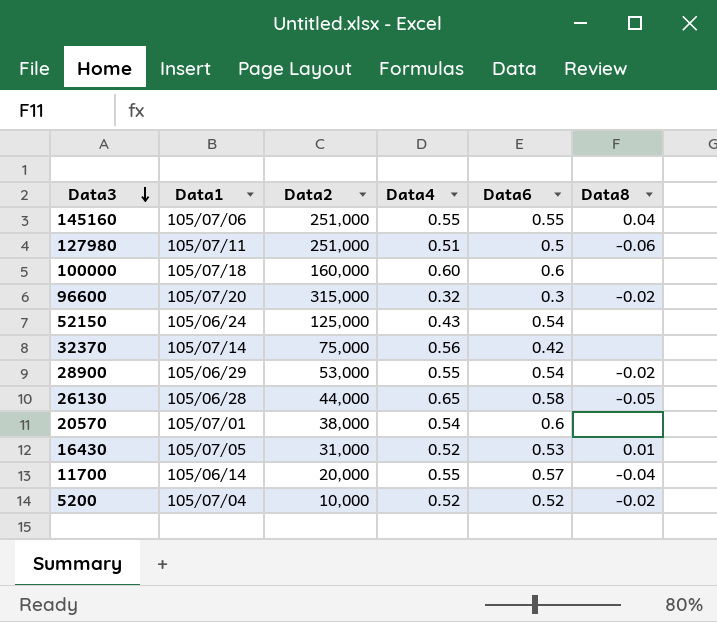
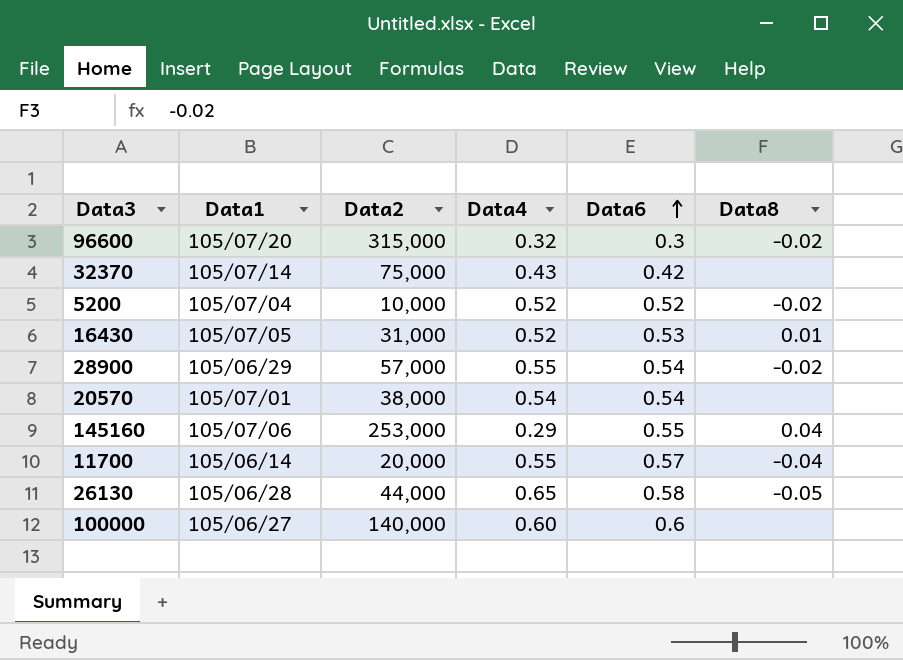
row order: Data3 descending -> Data6 ascending
row 127980: 105/07/11 | 251,000 | 0.51 | 0.5 | -0.06 -> none
row 52150: 105/06/24 | 125,000 | 0.43 | 0.54 | none -> none
32370 | Data4: 0.56 -> 0.43
28900 | Data2: 53,000 -> 57,000
20570 | Data6: 0.6 -> 0.54
145160 | Data2: 251,000 -> 253,000
145160 | Data4: 0.55 -> 0.29
100000 | Data1: 105/07/18 -> 105/06/27
100000 | Data2: 160,000 -> 140,000

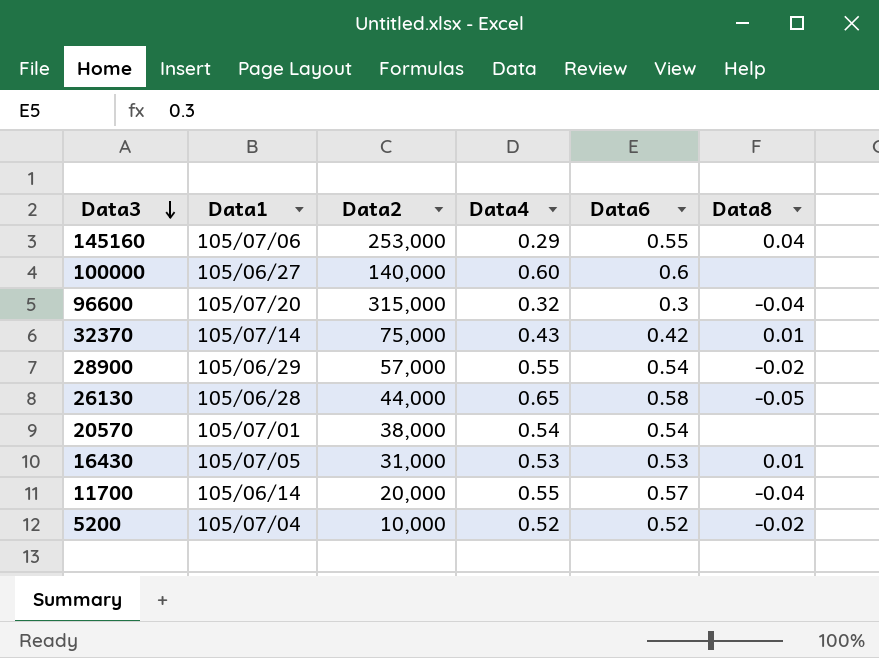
row order: Data6 ascending -> Data3 descending
96600 | Data8: -0.02 -> -0.04
32370 | Data8: none -> 0.01
16430 | Data4: 0.52 -> 0.53

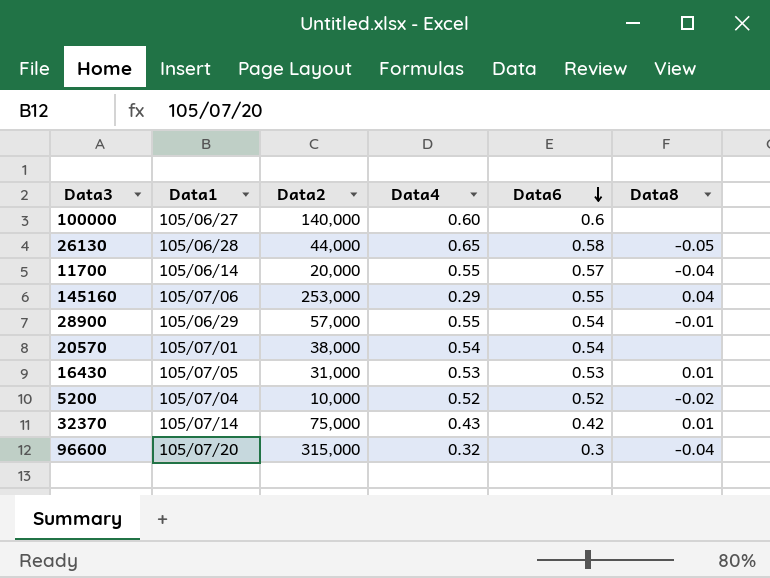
row order: Data3 descending -> Data6 descending
28900 | Data8: -0.02 -> -0.01

